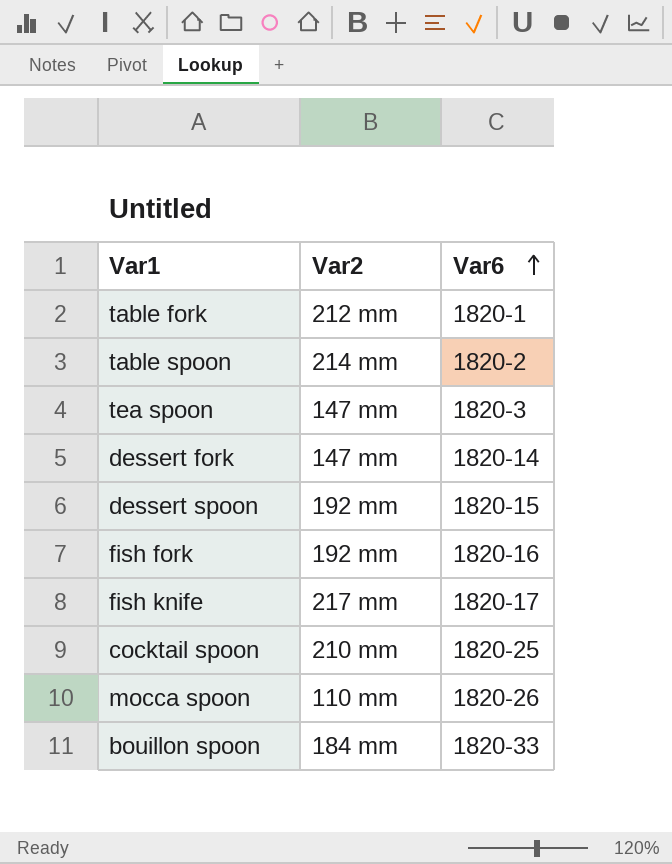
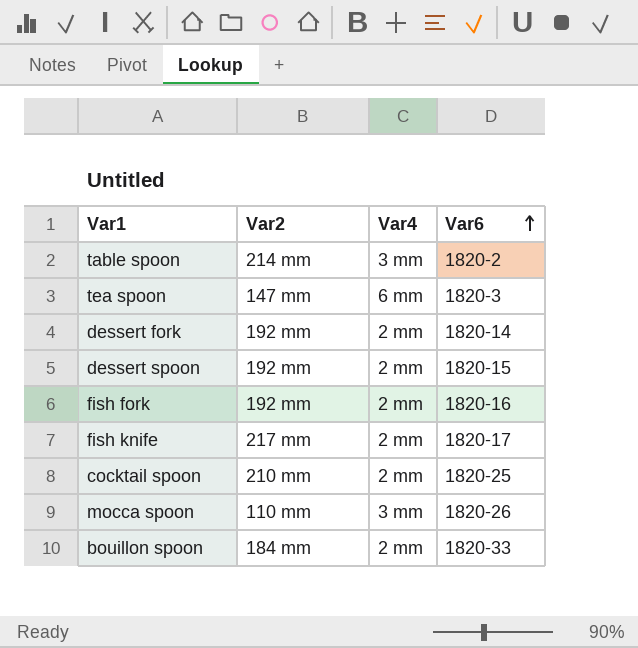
column Var4 | position: none -> 3
row table fork: 212 mm | 1820-1 -> none
dessert fork | Var2: 147 mm -> 192 mm

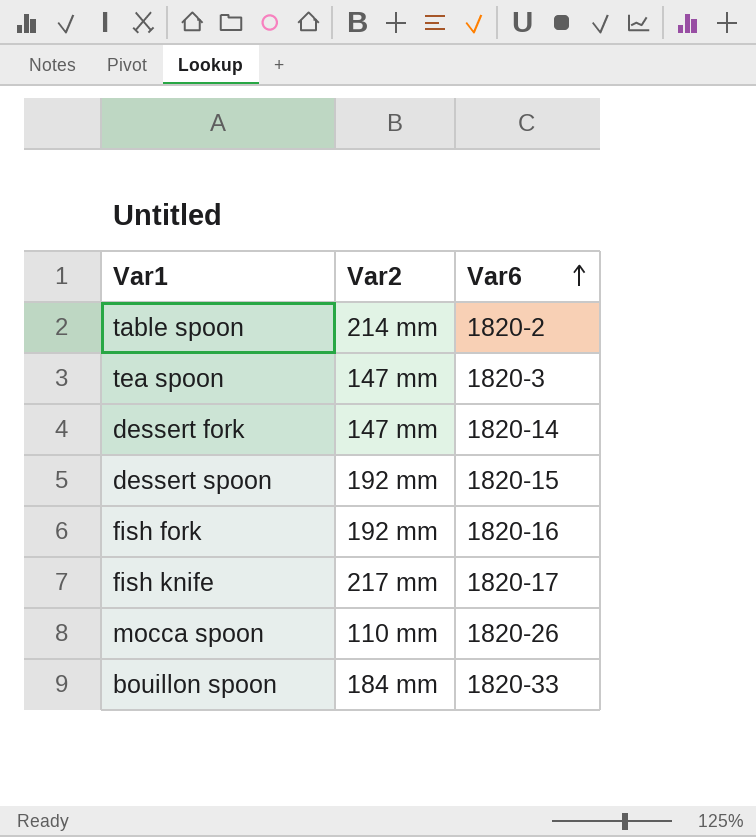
column Var4 | position: 3 -> none
row cocktail spoon: 210 mm | 2 mm | 1820-25 -> none
dessert fork | Var2: 192 mm -> 147 mm

